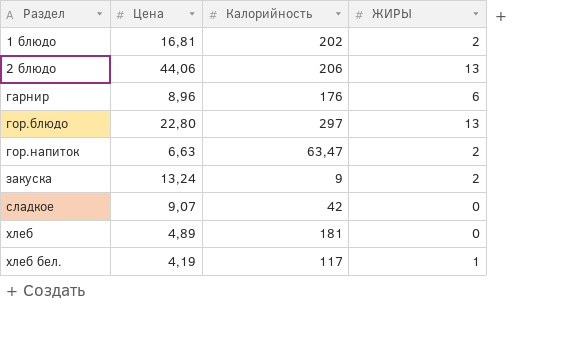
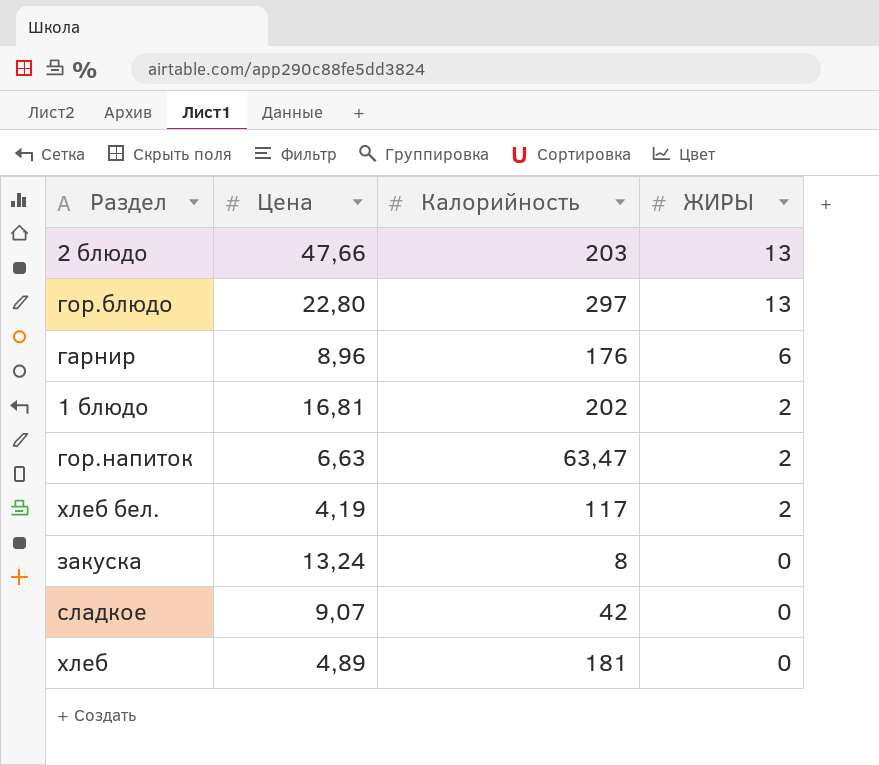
row order: Раздел ascending -> ЖИРЫ descending
2 блюдо | Цена: 44,06 -> 47,66
2 блюдо | Калорийность: 206 -> 203
хлеб бел. | ЖИРЫ: 1 -> 2
закуска | Калорийность: 9 -> 8
закуска | ЖИРЫ: 2 -> 0

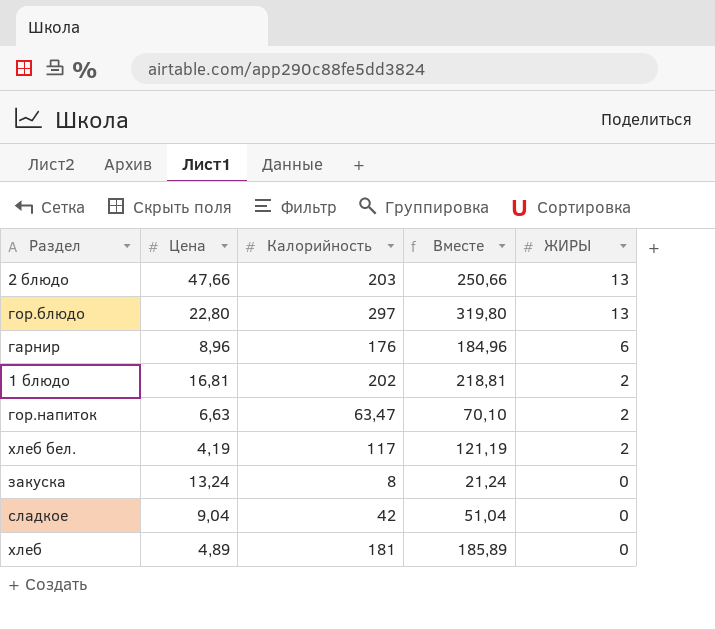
column Вместе | formula: none -> [Цена] + [Калорийность]
сладкое | Цена: 9,07 -> 9,04

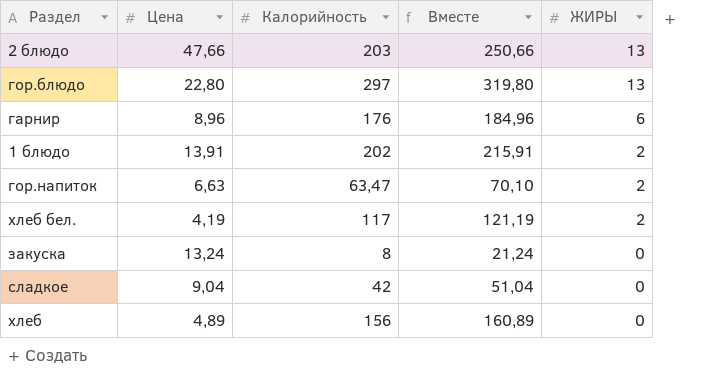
1 блюдо | Цена: 16,81 -> 13,91
1 блюдо | Вместе: 218,81 -> 215,91
хлеб | Калорийность: 181 -> 156
хлеб | Вместе: 185,89 -> 160,89

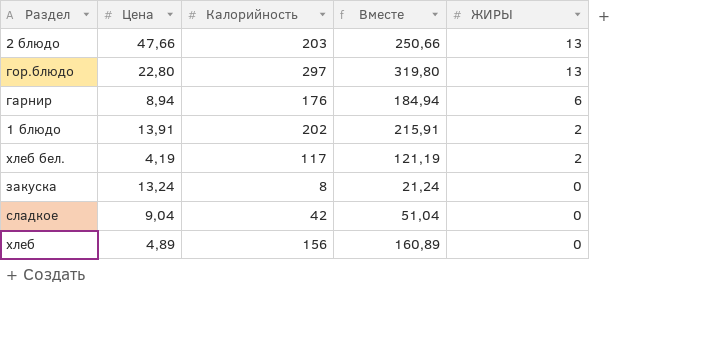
row гор.напиток: 6,63 | 63,47 | 70,10 | 2 -> none
гарнир | Цена: 8,96 -> 8,94
гарнир | Вместе: 184,96 -> 184,94

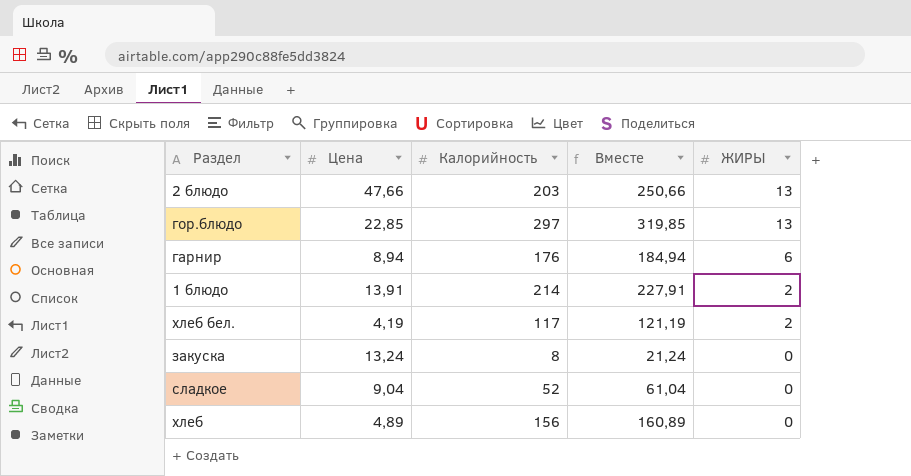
гор.блюдо | Цена: 22,80 -> 22,85
гор.блюдо | Вместе: 319,80 -> 319,85
1 блюдо | Калорийность: 202 -> 214
1 блюдо | Вместе: 215,91 -> 227,91
сладкое | Калорийность: 42 -> 52
сладкое | Вместе: 51,04 -> 61,04

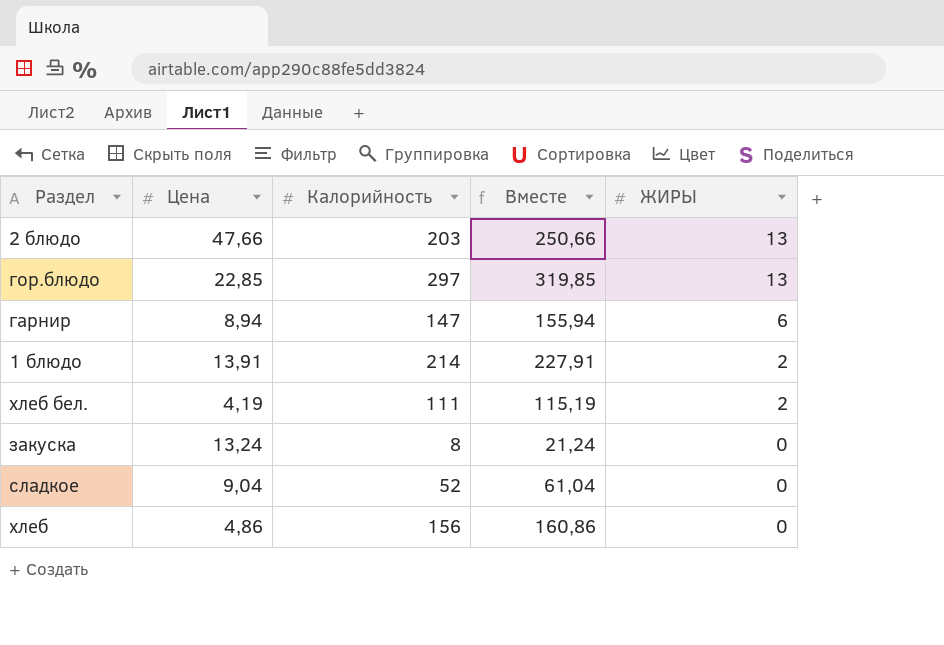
гарнир | Калорийность: 176 -> 147
гарнир | Вместе: 184,94 -> 155,94
хлеб бел. | Калорийность: 117 -> 111
хлеб бел. | Вместе: 121,19 -> 115,19
хлеб | Цена: 4,89 -> 4,86
хлеб | Вместе: 160,89 -> 160,86

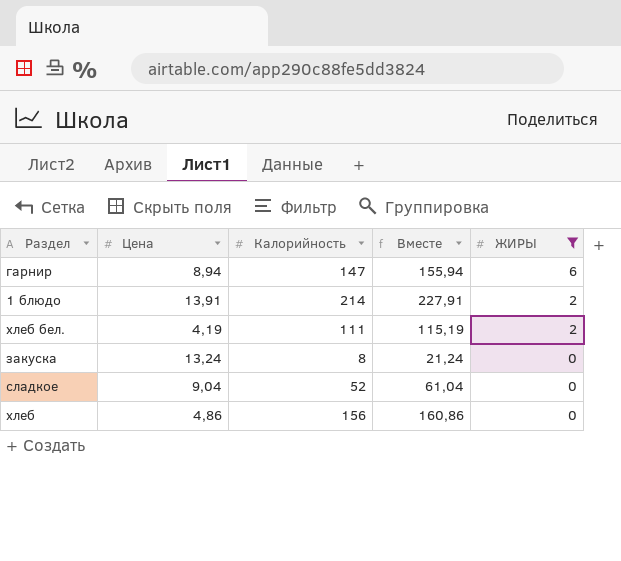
filter: none -> ЖИРЫ != 13

